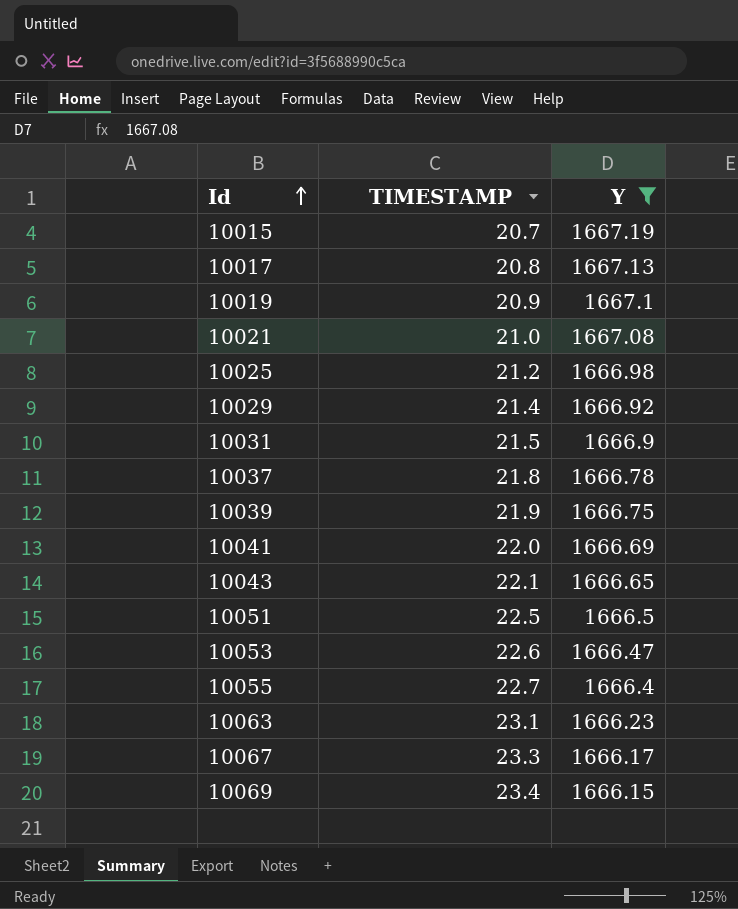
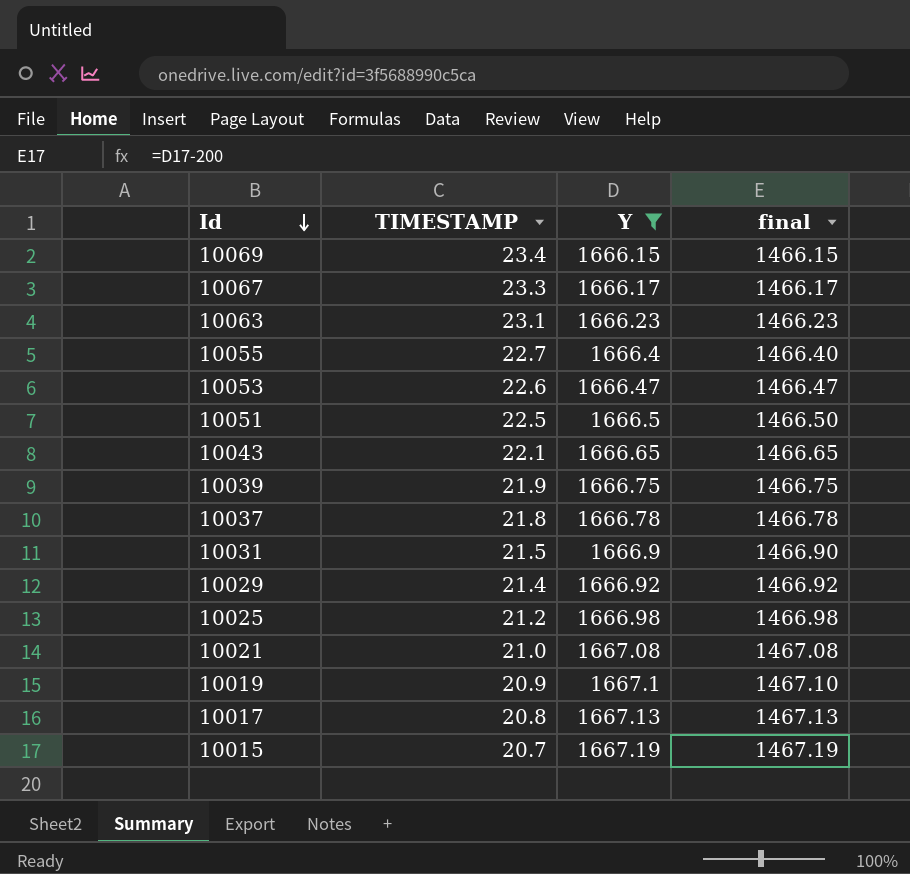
row order: Id ascending -> Id descending
column final | formula: none -> [Y] - 200
row 10041: 22.0 | 1666.69 -> none

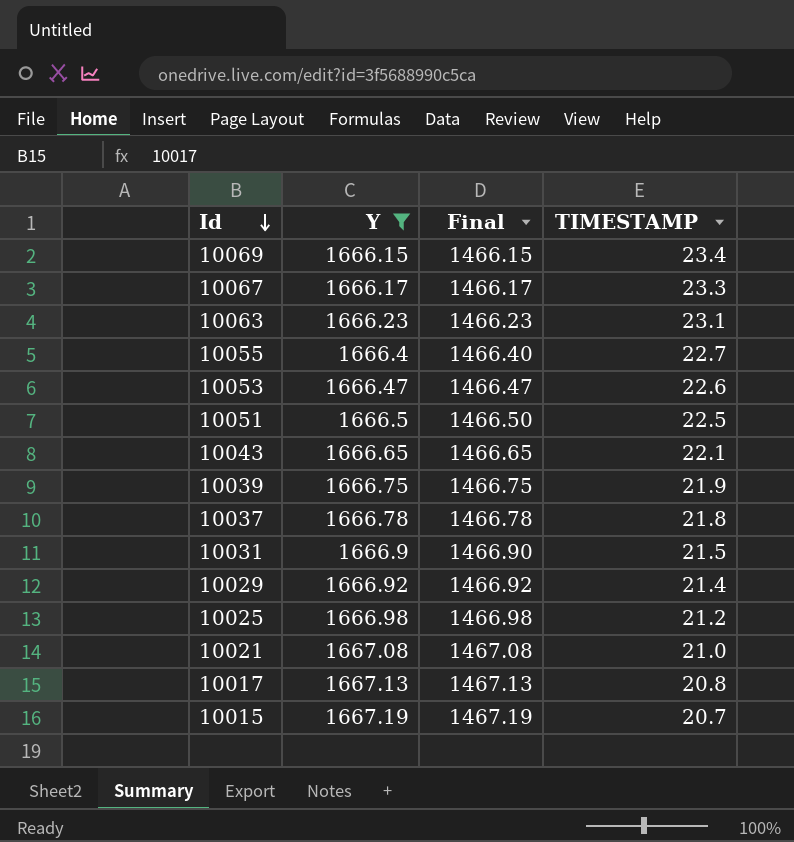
column name: final -> Final
column TIMESTAMP | position: 2 -> 4
row 10019: 20.9 | 1667.1 | 1467.10 -> none

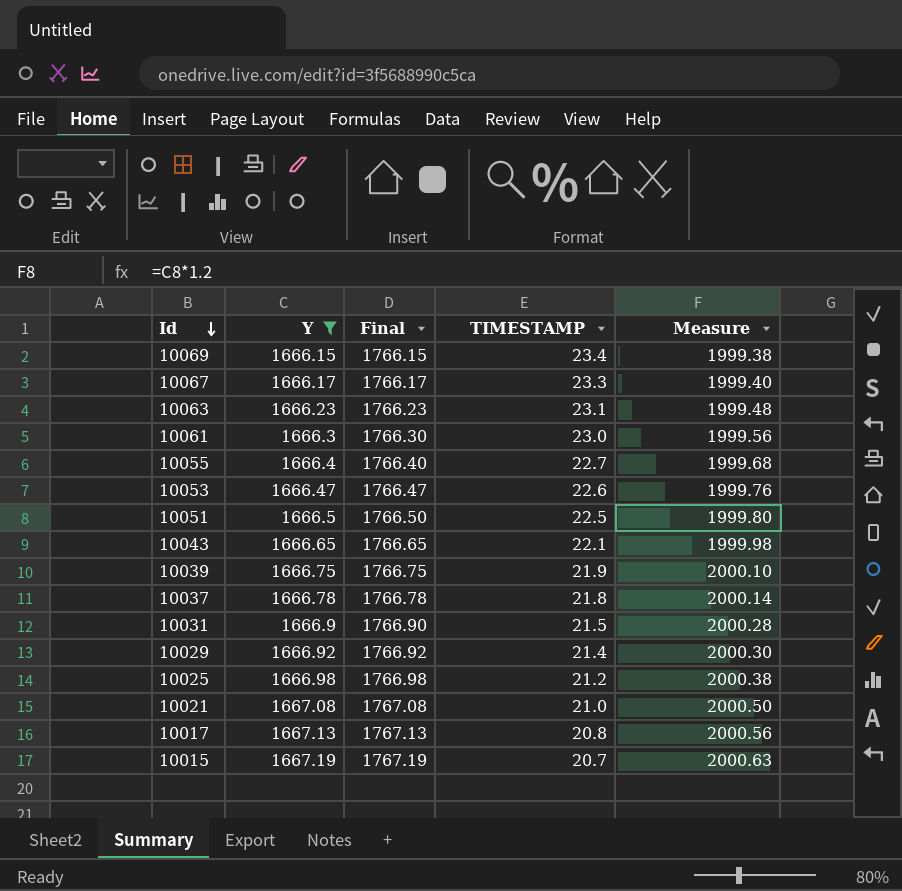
column Final | formula: [Y] - 200 -> [Y] + 100
column Measure | formula: none -> [Y] * 1.2
row 10061: none -> 1666.3 | 1766.30 | 23.0 | 1999.56

